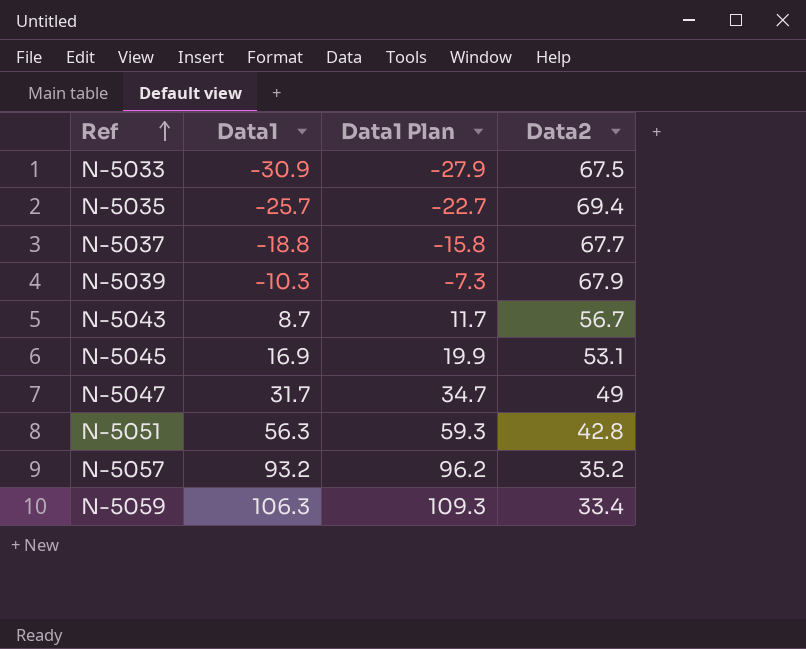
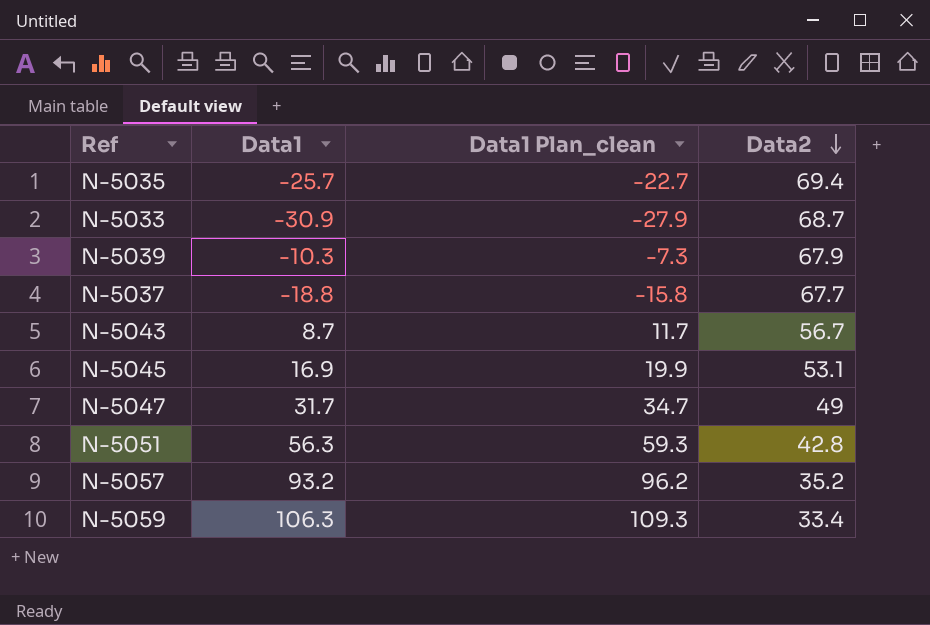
row order: Ref ascending -> Data2 descending
column name: Data1 Plan -> Data1 Plan_clean
N-5033 | Data2: 67.5 -> 68.7

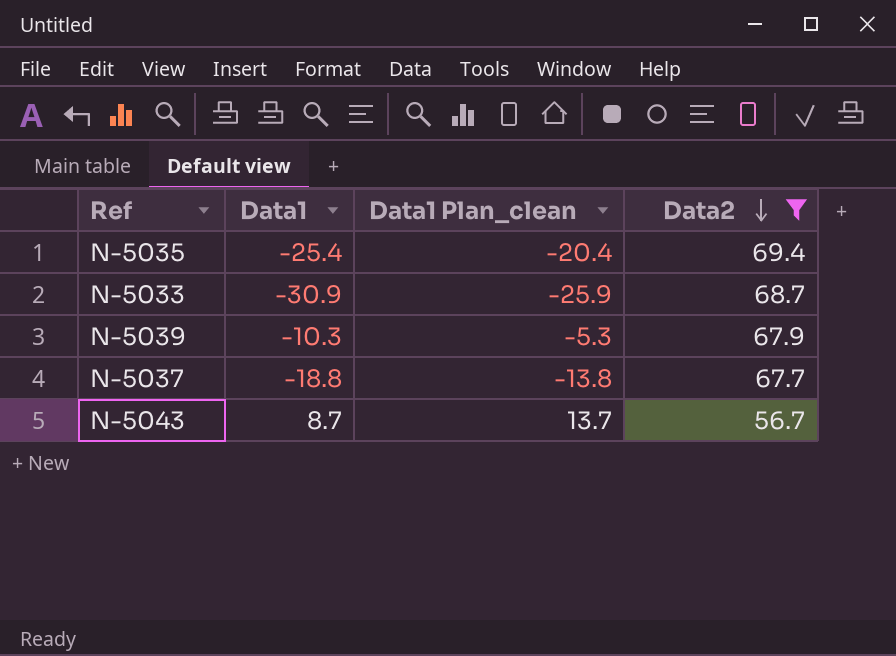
filter: none -> Data2 >= 56.7
column Data1 Plan_clean | formula: [Data1] + 3 -> [Data1] + 5
N-5035 | Data1: -25.7 -> -25.4

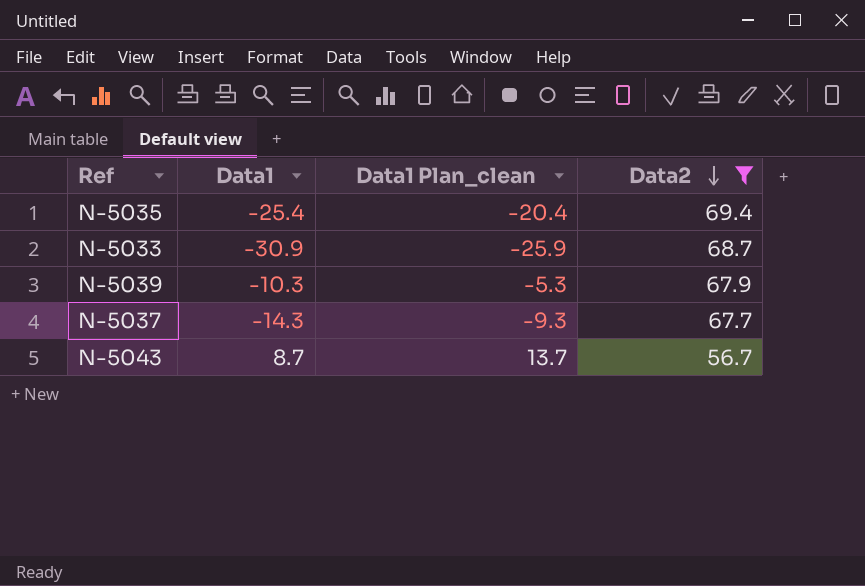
N-5037 | Data1: -18.8 -> -14.3
N-5037 | Data1 Plan_clean: -13.8 -> -9.3

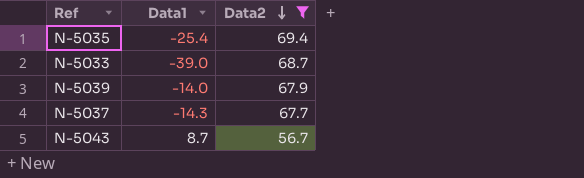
column Data1 Plan_clean | formula: [Data1] + 5 -> none
N-5033 | Data1: -30.9 -> -39.0
N-5039 | Data1: -10.3 -> -14.0

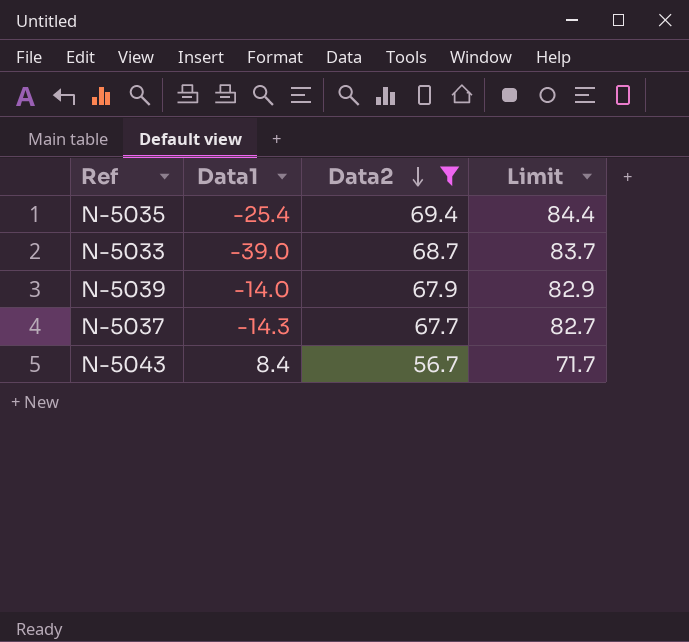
column Limit | formula: none -> [Data2] + 15
N-5043 | Data1: 8.7 -> 8.4

